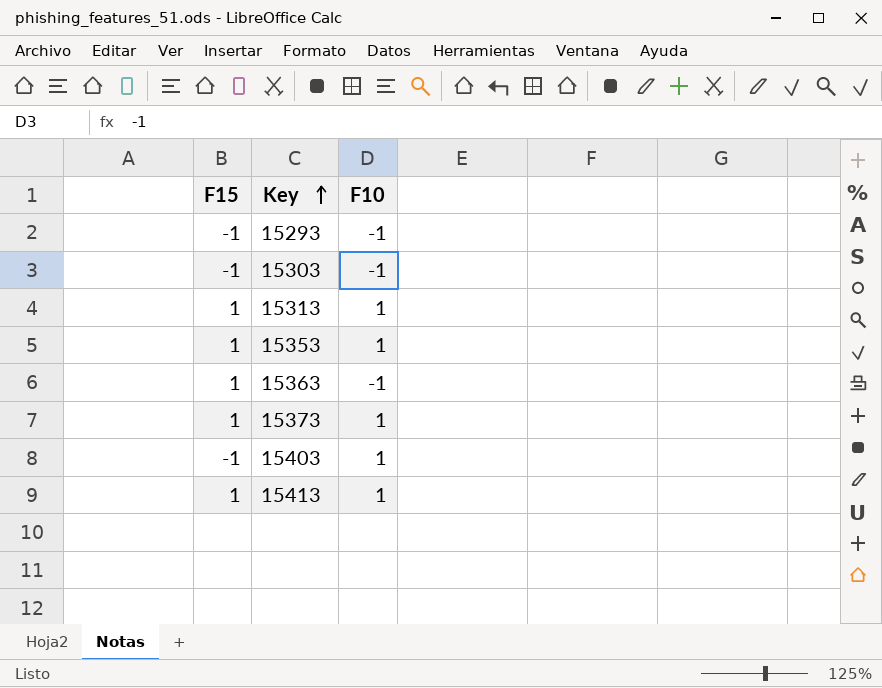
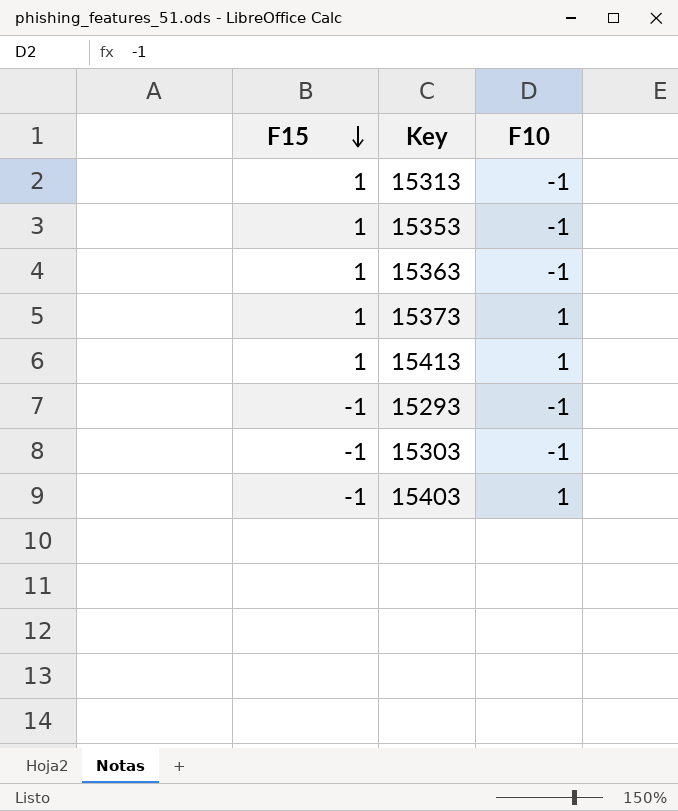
row order: Key ascending -> F15 descending
15313 | F10: 1 -> -1
15353 | F10: 1 -> -1

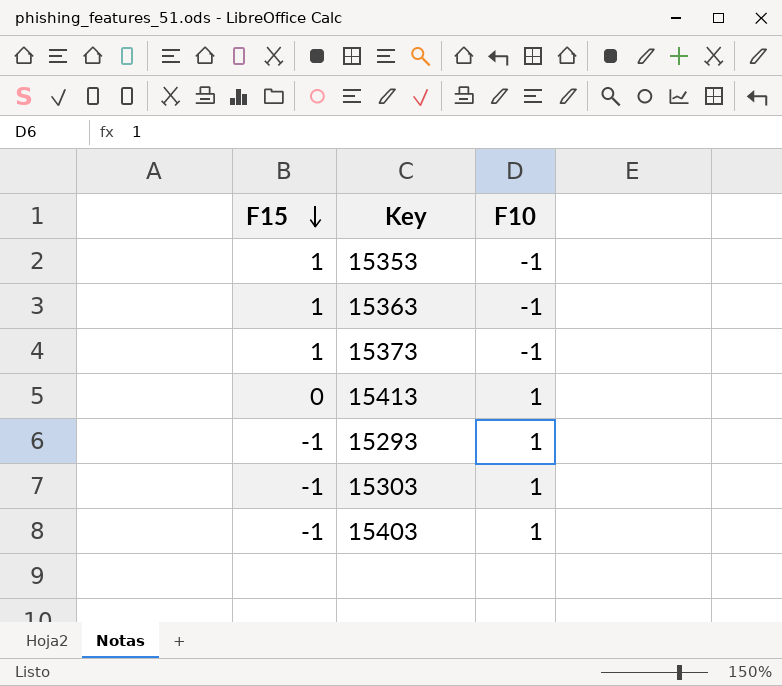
row 15313: 1 | -1 -> none
15373 | F10: 1 -> -1
15413 | F15: 1 -> 0
15293 | F10: -1 -> 1
15303 | F10: -1 -> 1

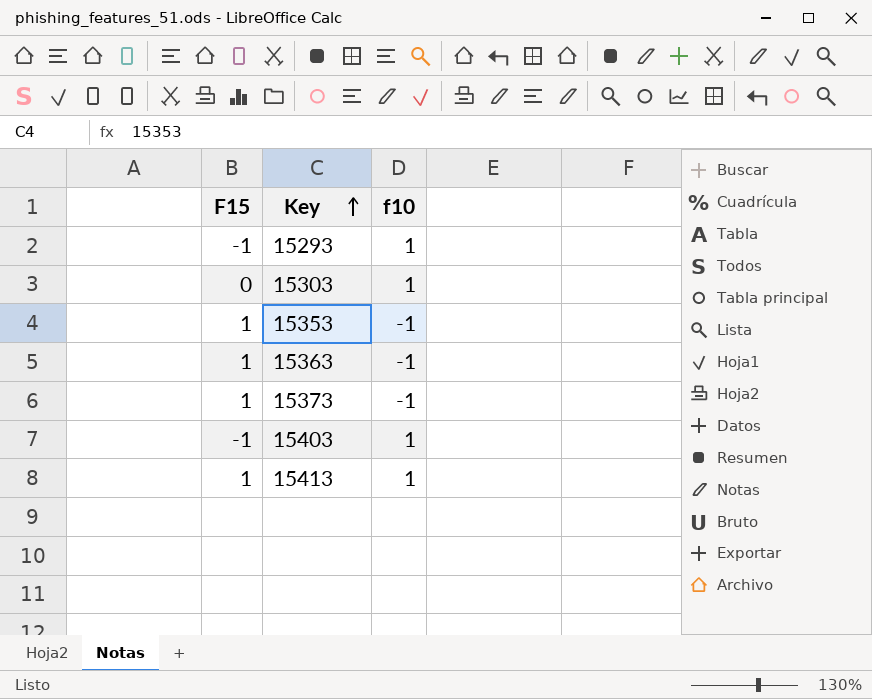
row order: F15 descending -> Key ascending
column name: F10 -> f10
15303 | F15: -1 -> 0
15413 | F15: 0 -> 1

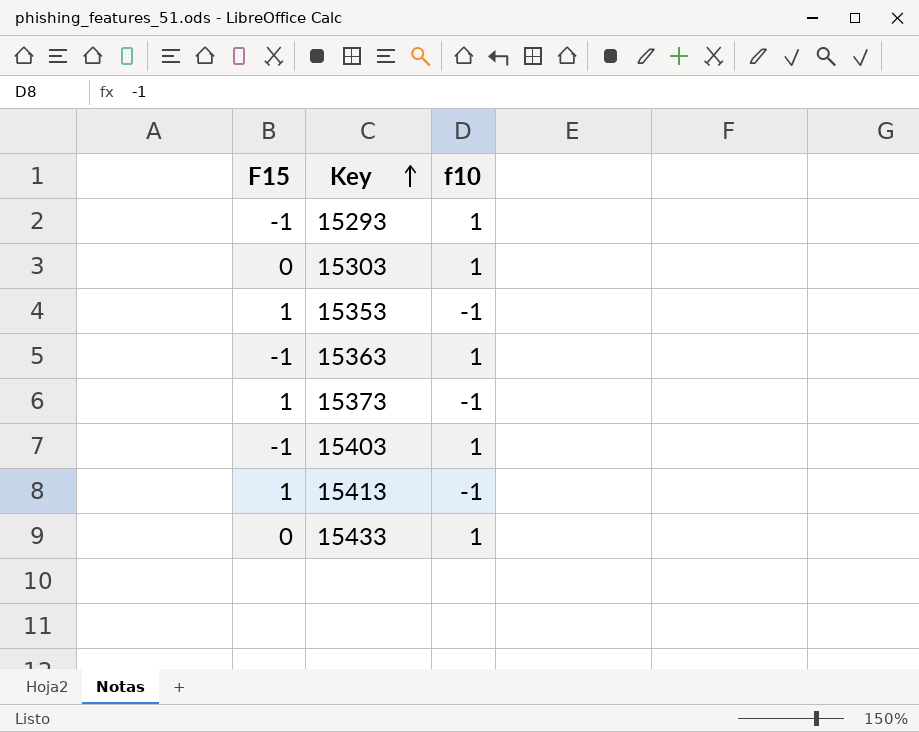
15363 | F15: 1 -> -1
15363 | f10: -1 -> 1
15413 | f10: 1 -> -1
row 15433: none -> 0 | 1

